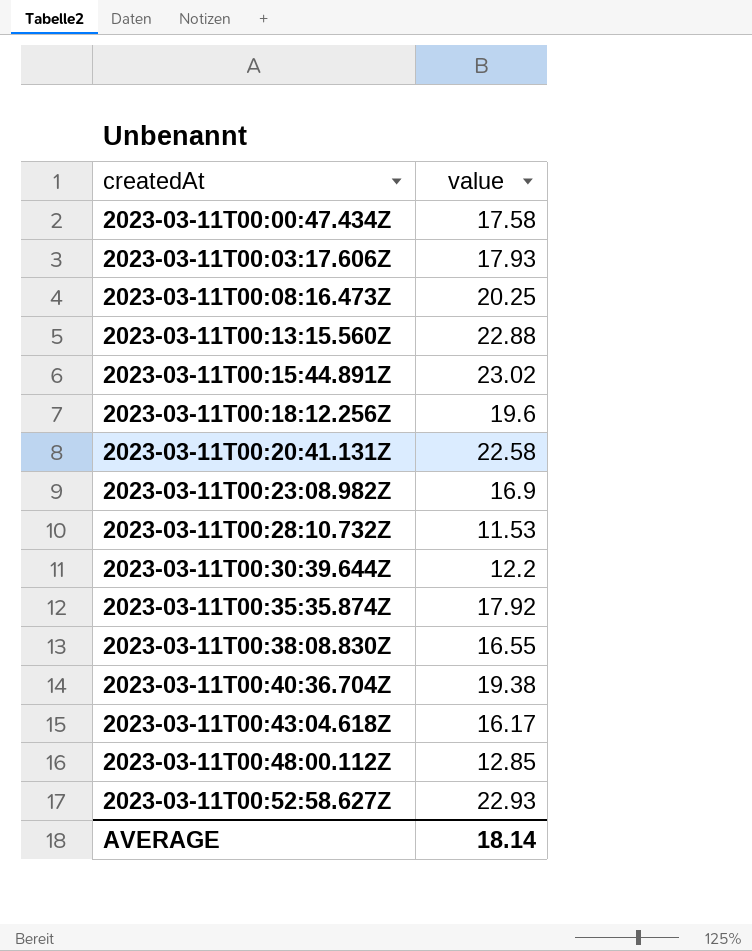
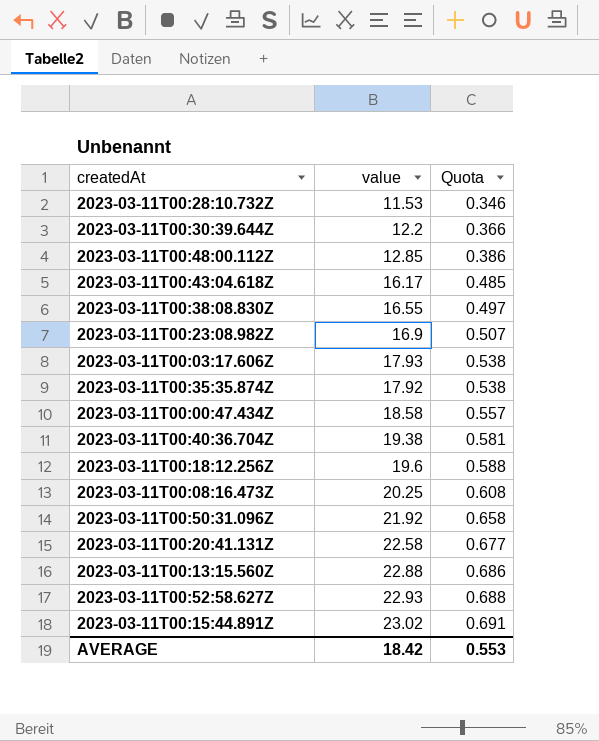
row order: createdAt ascending -> Quota ascending
column Quota | formula: none -> [value] * 0.03
2023-03-11T00:00:47.434Z | value: 17.58 -> 18.58
row 2023-03-11T00:50:31.096Z: none -> 21.92 | 0.658
AVERAGE | value: 18.14 -> 18.42

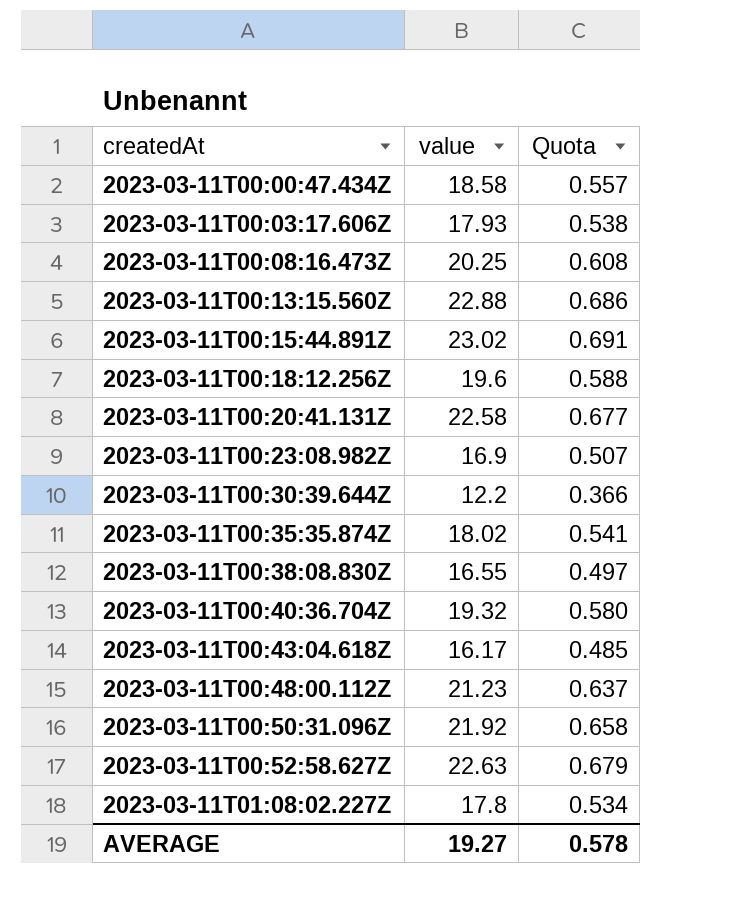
row order: Quota ascending -> createdAt ascending
row 2023-03-11T00:28:10.732Z: 11.53 | 0.346 -> none
2023-03-11T00:35:35.874Z | value: 17.92 -> 18.02
2023-03-11T00:35:35.874Z | Quota: 0.538 -> 0.541
2023-03-11T00:40:36.704Z | value: 19.38 -> 19.32
2023-03-11T00:40:36.704Z | Quota: 0.581 -> 0.580
2023-03-11T00:48:00.112Z | value: 12.85 -> 21.23
2023-03-11T00:48:00.112Z | Quota: 0.386 -> 0.637
2023-03-11T00:52:58.627Z | value: 22.93 -> 22.63
2023-03-11T00:52:58.627Z | Quota: 0.688 -> 0.679
row 2023-03-11T01:08:02.227Z: none -> 17.8 | 0.534
AVERAGE | value: 18.42 -> 19.27
AVERAGE | Quota: 0.553 -> 0.578

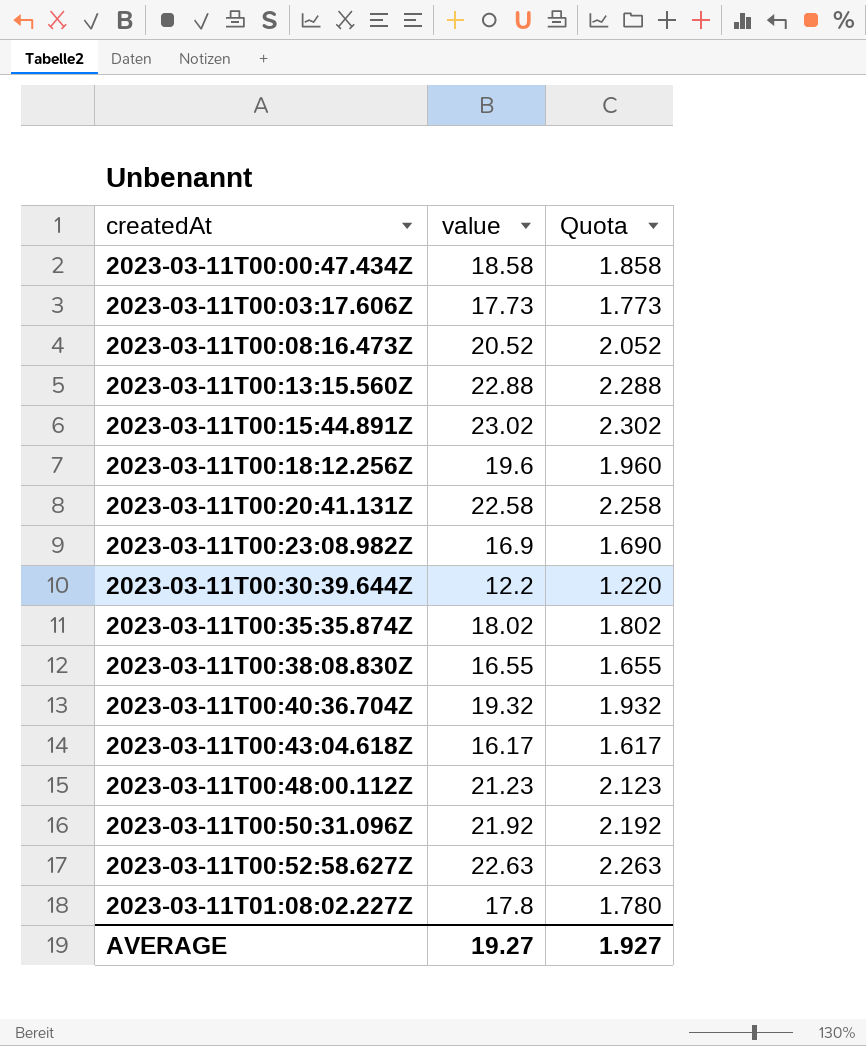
column Quota | formula: [value] * 0.03 -> [value] * 0.1
2023-03-11T00:03:17.606Z | value: 17.93 -> 17.73
2023-03-11T00:08:16.473Z | value: 20.25 -> 20.52
AVERAGE | Quota: 0.578 -> 1.927

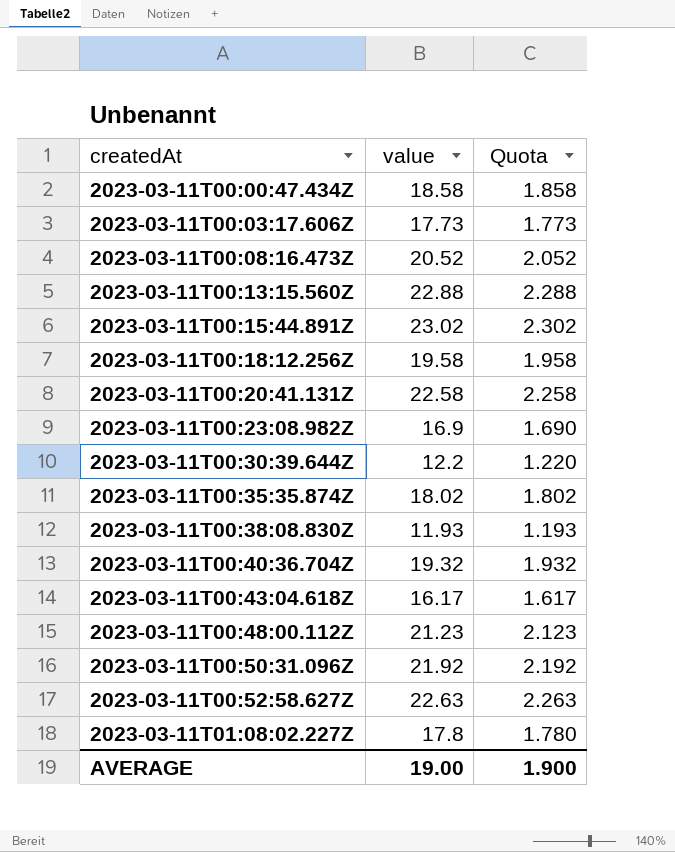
2023-03-11T00:18:12.256Z | value: 19.6 -> 19.58
2023-03-11T00:18:12.256Z | Quota: 1.960 -> 1.958
2023-03-11T00:38:08.830Z | value: 16.55 -> 11.93
2023-03-11T00:38:08.830Z | Quota: 1.655 -> 1.193
AVERAGE | value: 19.27 -> 19.00
AVERAGE | Quota: 1.927 -> 1.900

